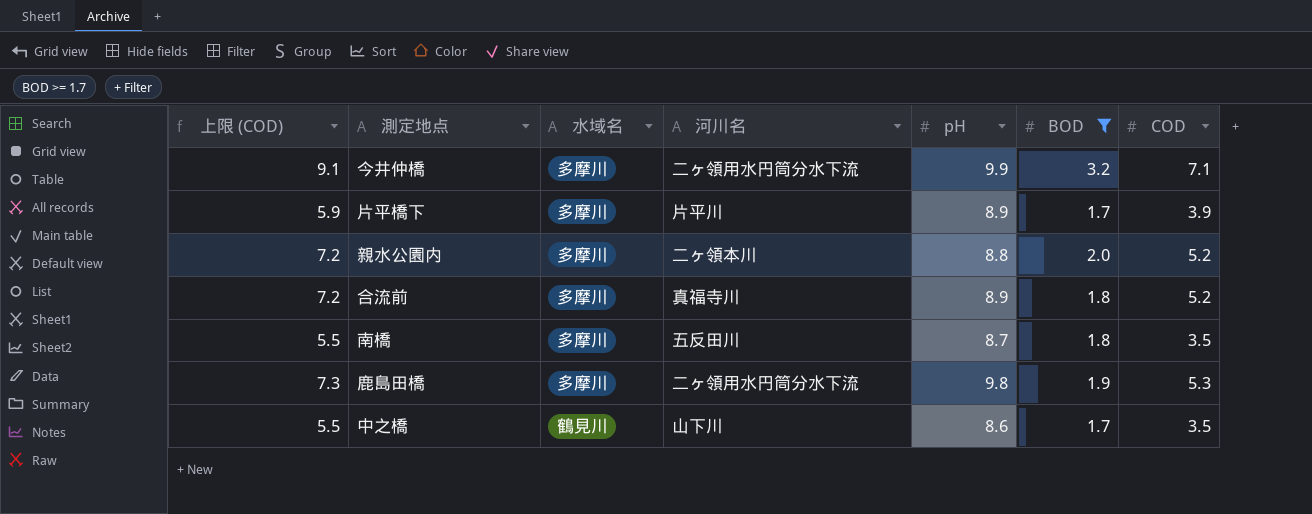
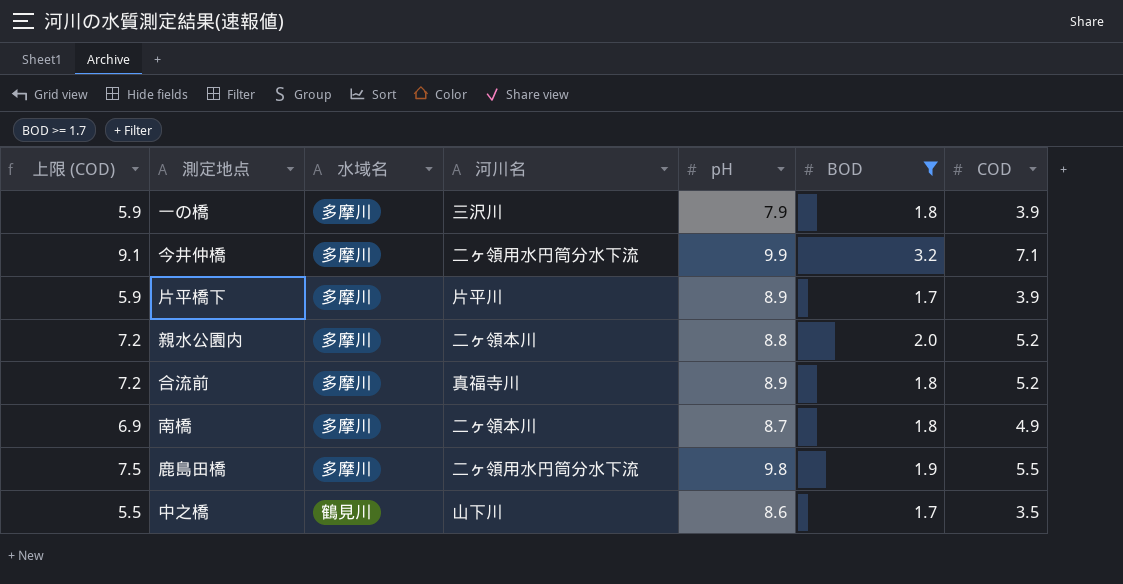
row 一の橋: none -> 5.9 | 多摩川 | 三沢川 | 7.9 | 1.8 | 3.9
南橋 | 上限 (COD): 5.5 -> 6.9
南橋 | 河川名: 五反田川 -> 二ヶ領本川
南橋 | COD: 3.5 -> 4.9
鹿島田橋 | 上限 (COD): 7.3 -> 7.5
鹿島田橋 | COD: 5.3 -> 5.5

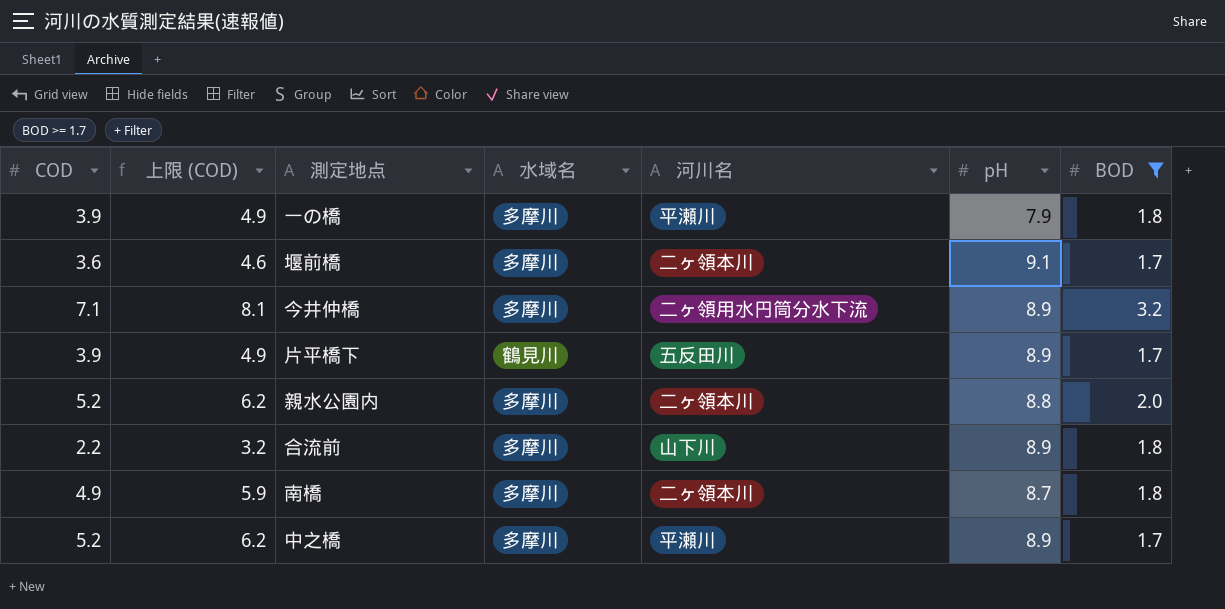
column COD | position: 7 -> 1
column 上限 (COD) | formula: [COD] + 2 -> [COD] + 1
row 鹿島田橋: 7.5 | 多摩川 | 二ヶ領用水円筒分水下流 | 9.8 | 1.9 | 5.5 -> none
一の橋 | 河川名: 三沢川 -> 平瀬川
row 堰前橋: none -> 3.6 | 4.6 | 多摩川 | 二ヶ領本川 | 9.1 | 1.7
今井仲橋 | pH: 9.9 -> 8.9
片平橋下 | 水域名: 多摩川 -> 鶴見川
片平橋下 | 河川名: 片平川 -> 五反田川
合流前 | COD: 5.2 -> 2.2
合流前 | 河川名: 真福寺川 -> 山下川
中之橋 | COD: 3.5 -> 5.2
中之橋 | 水域名: 鶴見川 -> 多摩川
中之橋 | 河川名: 山下川 -> 平瀬川
中之橋 | pH: 8.6 -> 8.9

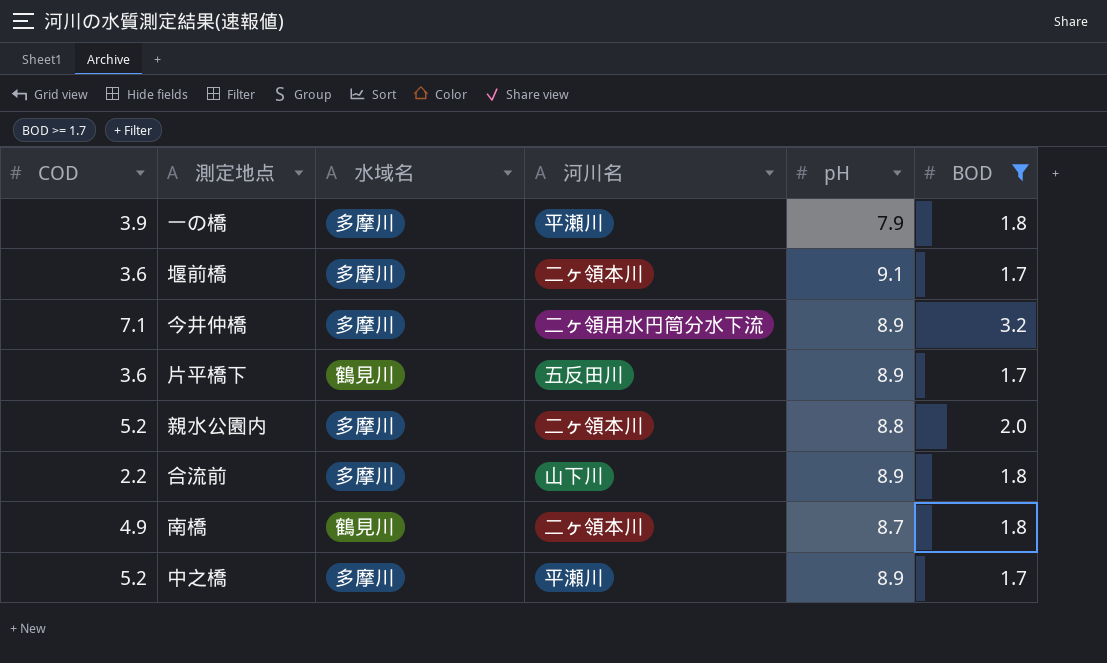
column 上限 (COD) | formula: [COD] + 1 -> none
片平橋下 | COD: 3.9 -> 3.6
南橋 | 水域名: 多摩川 -> 鶴見川

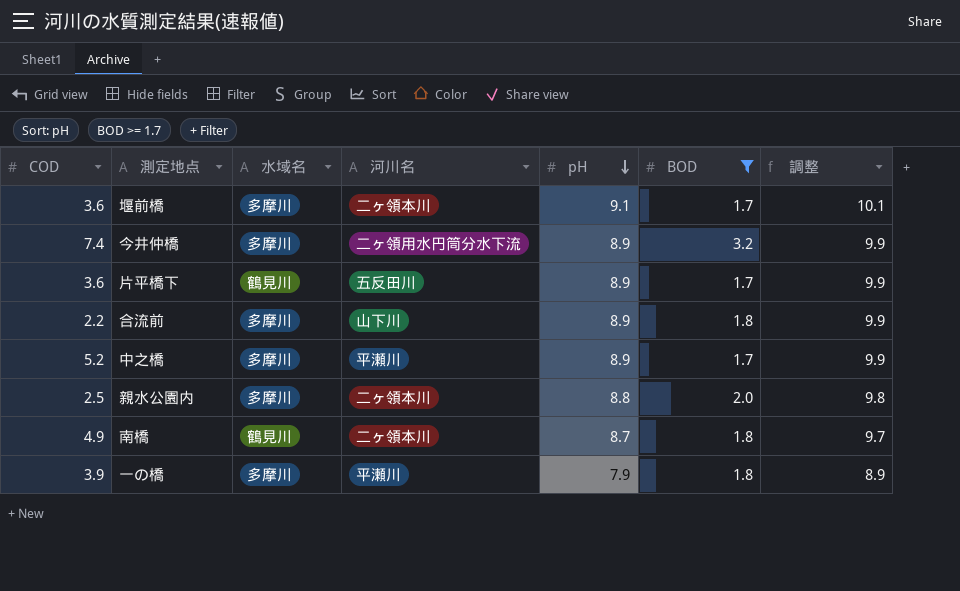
row order: none -> pH descending
column 調整 | formula: none -> [pH] + 1
今井仲橋 | COD: 7.1 -> 7.4
親水公園内 | COD: 5.2 -> 2.5

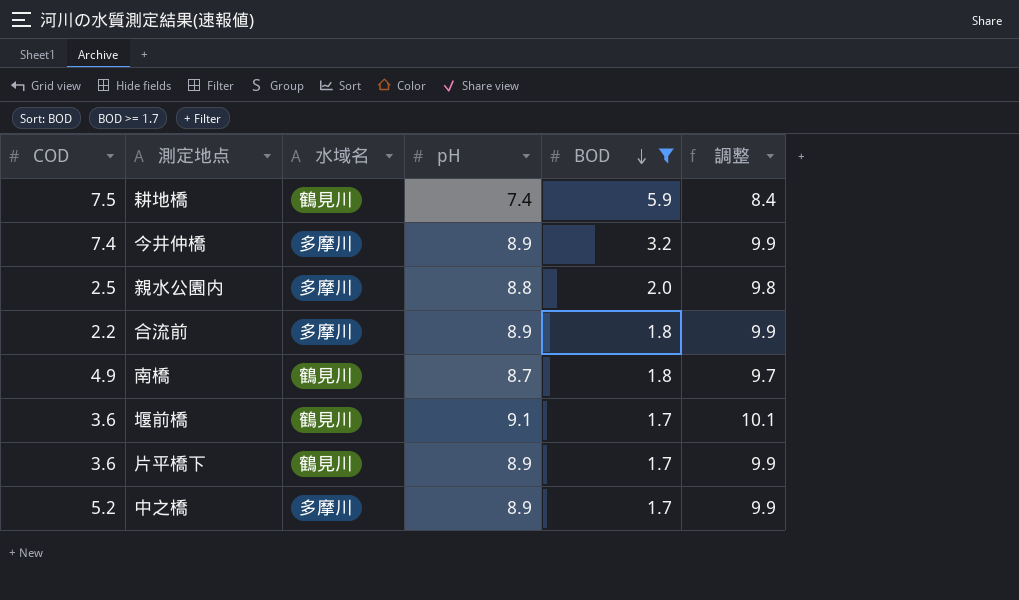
row order: pH descending -> BOD descending
column 河川名 | position: 4 -> none
row 一の橋: 3.9 | 多摩川 | 平瀬川 | 7.9 | 1.8 | 8.9 -> none
row 耕地橋: none -> 7.5 | 鶴見川 | 7.4 | 5.9 | 8.4
堰前橋 | 水域名: 多摩川 -> 鶴見川

